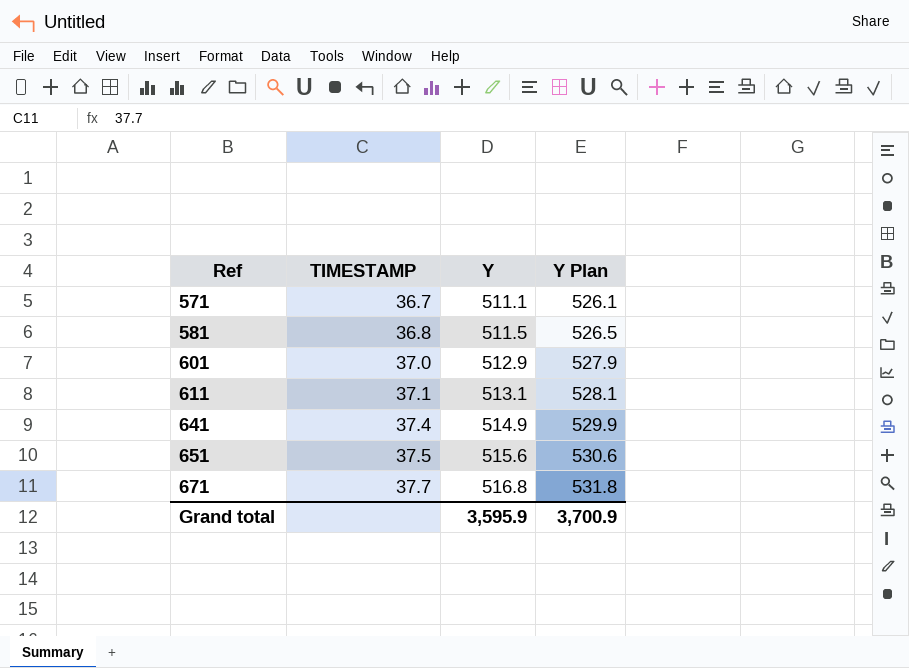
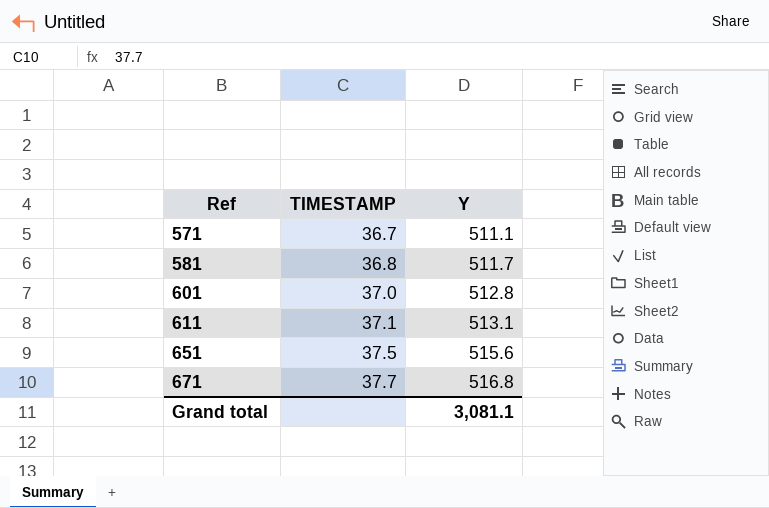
column Y Plan | formula: [Y] + 15 -> none
row 641: 37.4 | 514.9 | 529.9 -> none
581 | Y: 511.5 -> 511.7
601 | Y: 512.9 -> 512.8
Grand total | Y: 3,595.9 -> 3,081.1

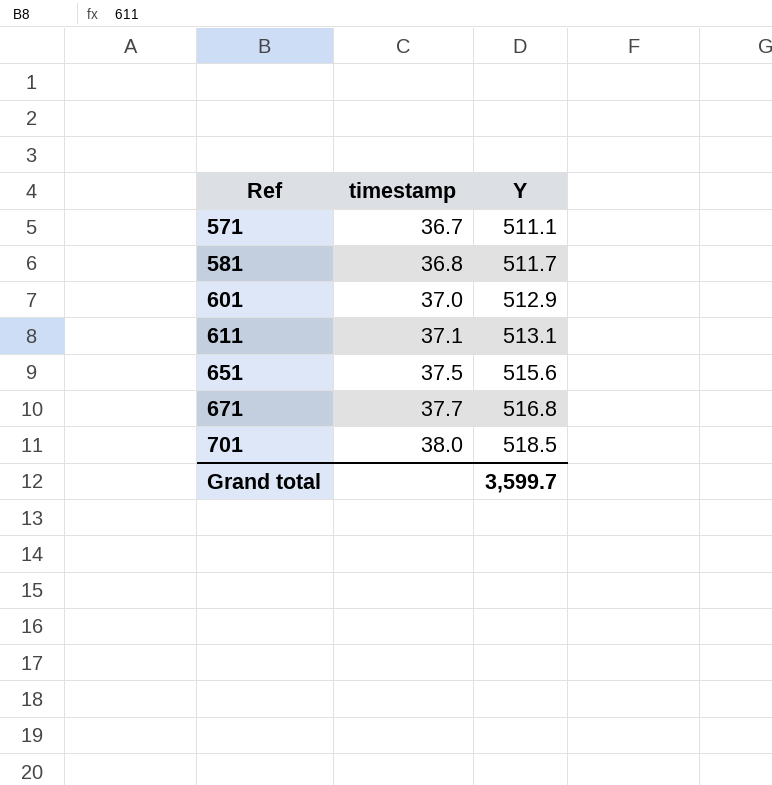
column name: TIMESTAMP -> timestamp
601 | Y: 512.8 -> 512.9
row 701: none -> 38.0 | 518.5
Grand total | Y: 3,081.1 -> 3,599.7

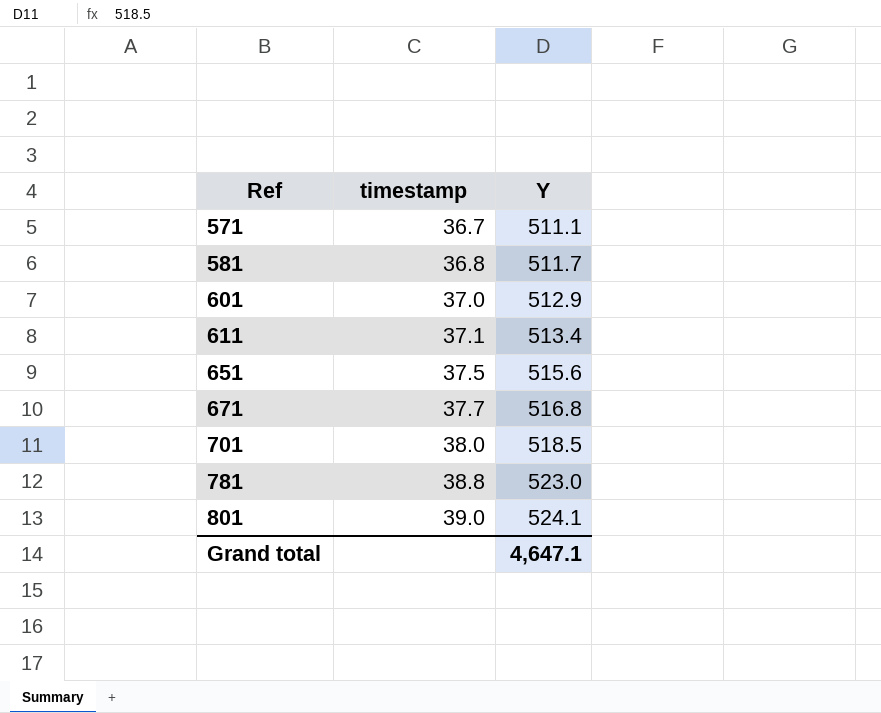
611 | Y: 513.1 -> 513.4
row 781: none -> 38.8 | 523.0
row 801: none -> 39.0 | 524.1
Grand total | Y: 3,599.7 -> 4,647.1

